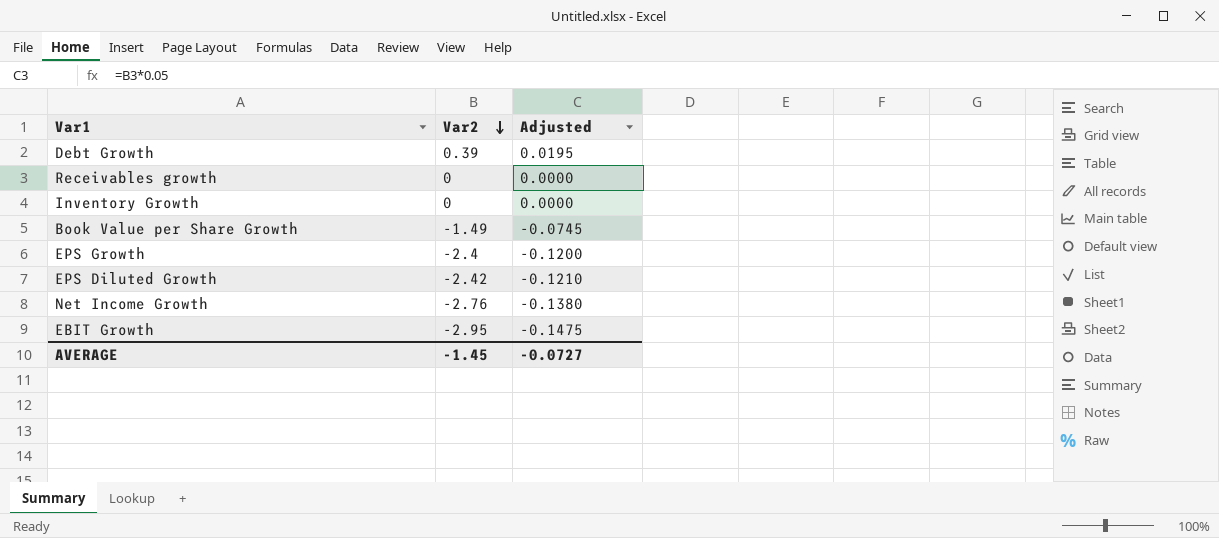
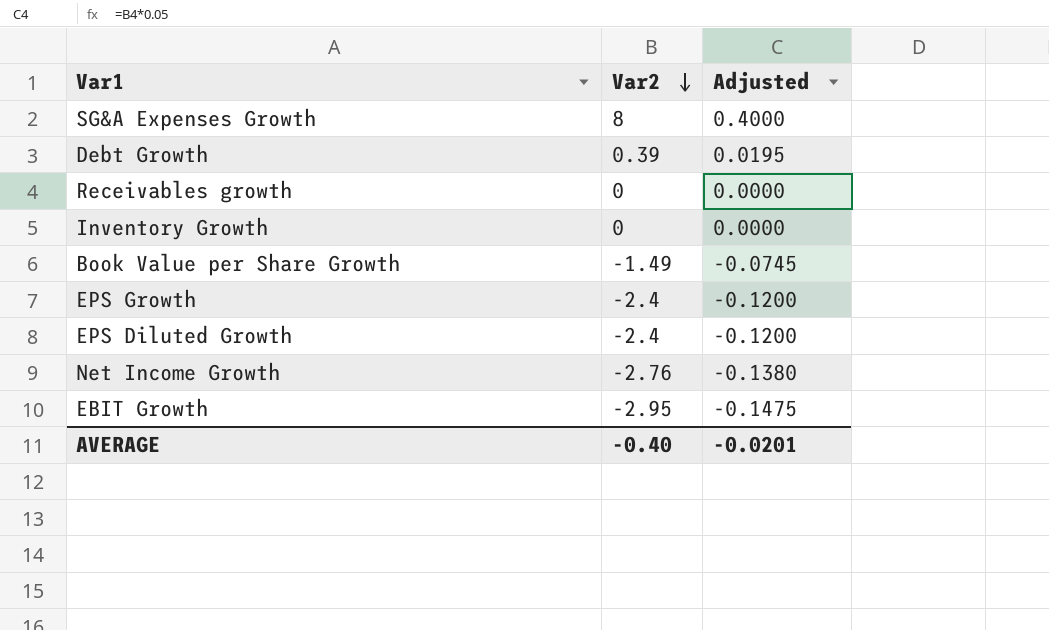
row SG&A Expenses Growth: none -> 8 | 0.4000
EPS Diluted Growth | Var2: -2.42 -> -2.4
EPS Diluted Growth | Adjusted: -0.1210 -> -0.1200
AVERAGE | Var2: -1.45 -> -0.40
AVERAGE | Adjusted: -0.0727 -> -0.0201

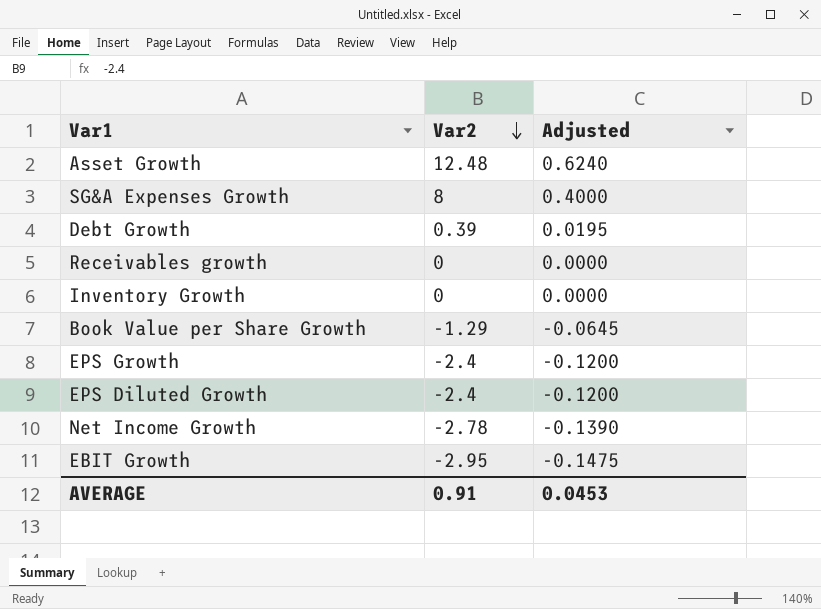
row Asset Growth: none -> 12.48 | 0.6240
Book Value per Share Growth | Var2: -1.49 -> -1.29
Book Value per Share Growth | Adjusted: -0.0745 -> -0.0645
Net Income Growth | Var2: -2.76 -> -2.78
Net Income Growth | Adjusted: -0.1380 -> -0.1390
AVERAGE | Var2: -0.40 -> 0.91
AVERAGE | Adjusted: -0.0201 -> 0.0453

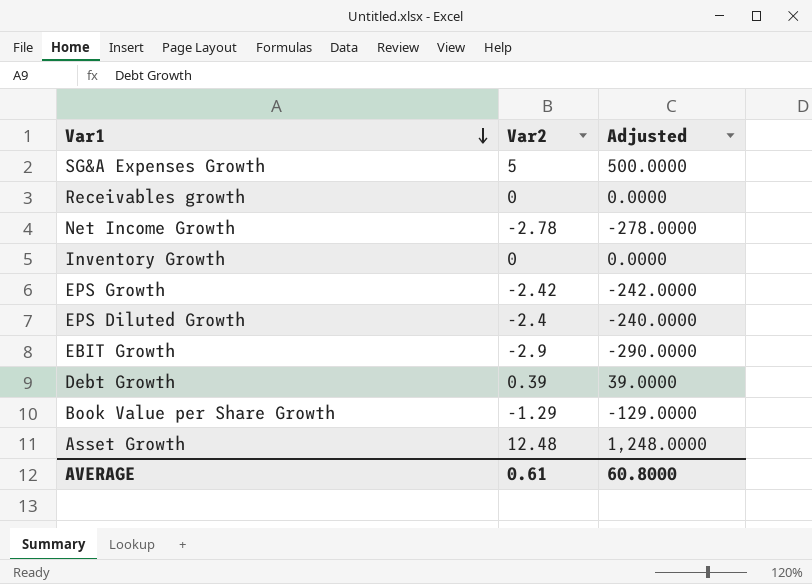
row order: Var2 descending -> Var1 descending
column Adjusted | formula: [Var2] * 0.05 -> [Var2] * 100
SG&A Expenses Growth | Var2: 8 -> 5
EPS Growth | Var2: -2.4 -> -2.42
EBIT Growth | Var2: -2.95 -> -2.9
AVERAGE | Var2: 0.91 -> 0.61
AVERAGE | Adjusted: 0.0453 -> 60.8000

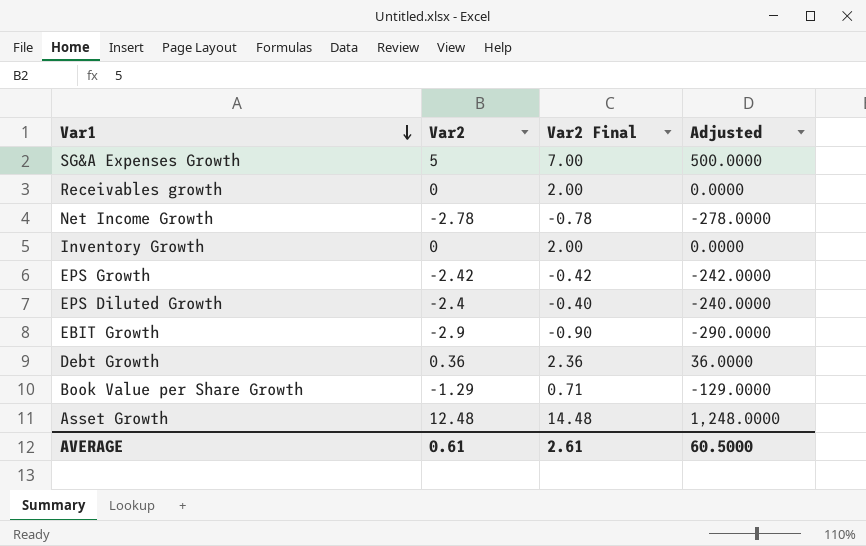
column Var2 Final | formula: none -> [Var2] + 2
Debt Growth | Var2: 0.39 -> 0.36
Debt Growth | Adjusted: 39.0000 -> 36.0000
AVERAGE | Adjusted: 60.8000 -> 60.5000

